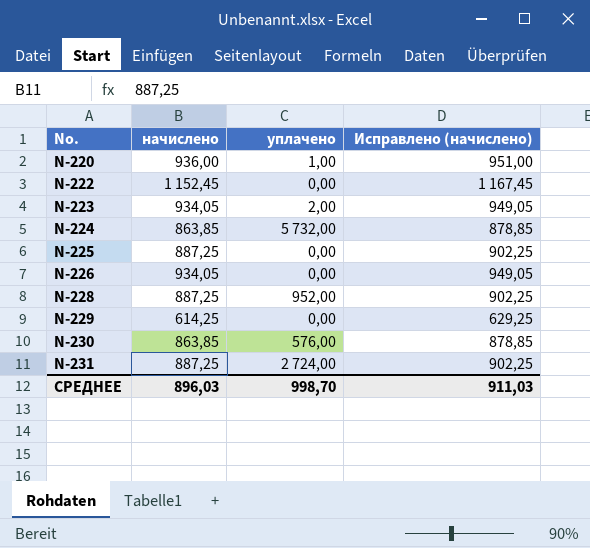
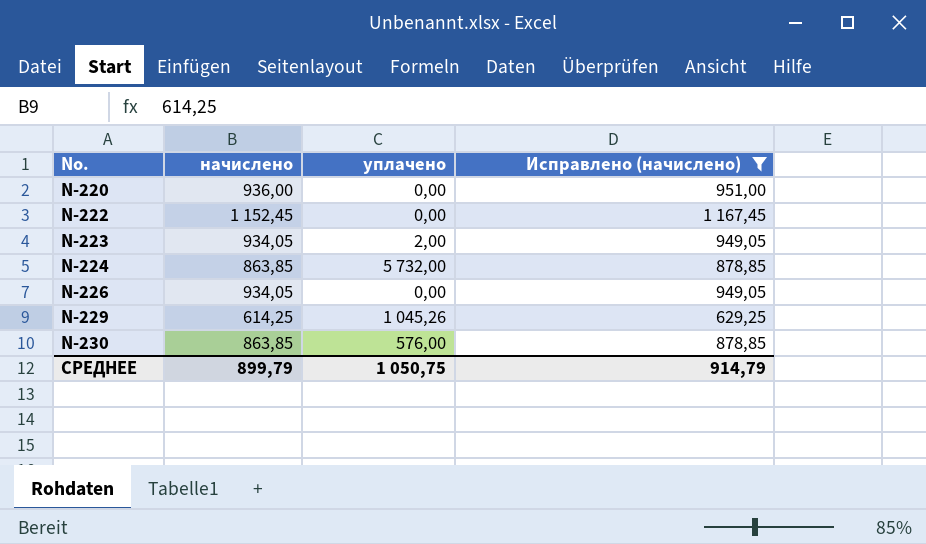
filter: none -> Исправлено (начислено) != 902,25
N-220 | уплачено: 1,00 -> 0,00
N-229 | уплачено: 0,00 -> 1 045,26
СРЕДНЕЕ | начислено: 896,03 -> 899,79
СРЕДНЕЕ | уплачено: 998,70 -> 1 050,75
СРЕДНЕЕ | Исправлено (начислено): 911,03 -> 914,79

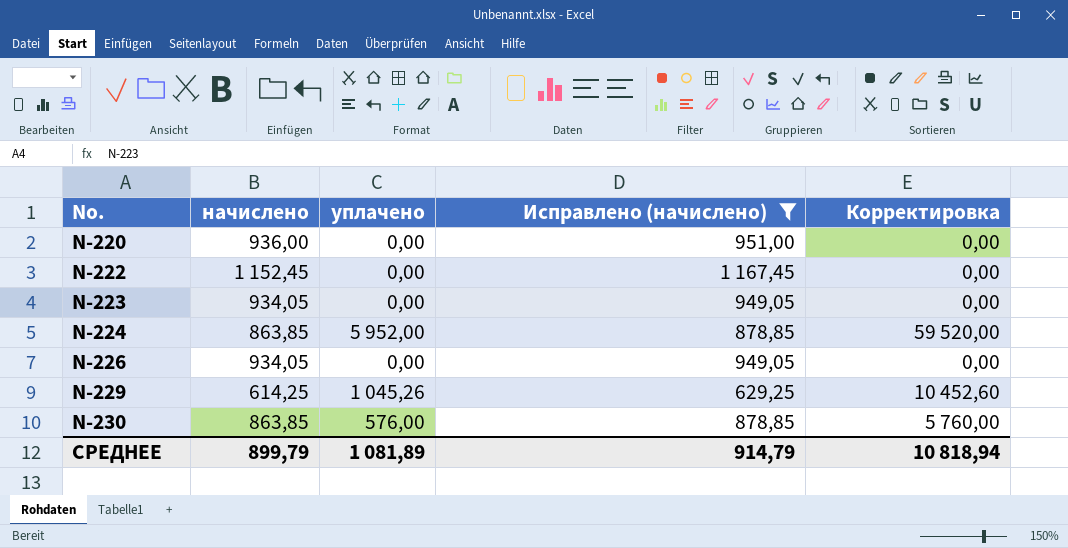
column Корректировка | formula: none -> [уплачено] * 10
N-223 | уплачено: 2,00 -> 0,00
N-224 | уплачено: 5 732,00 -> 5 952,00
СРЕДНЕЕ | уплачено: 1 050,75 -> 1 081,89

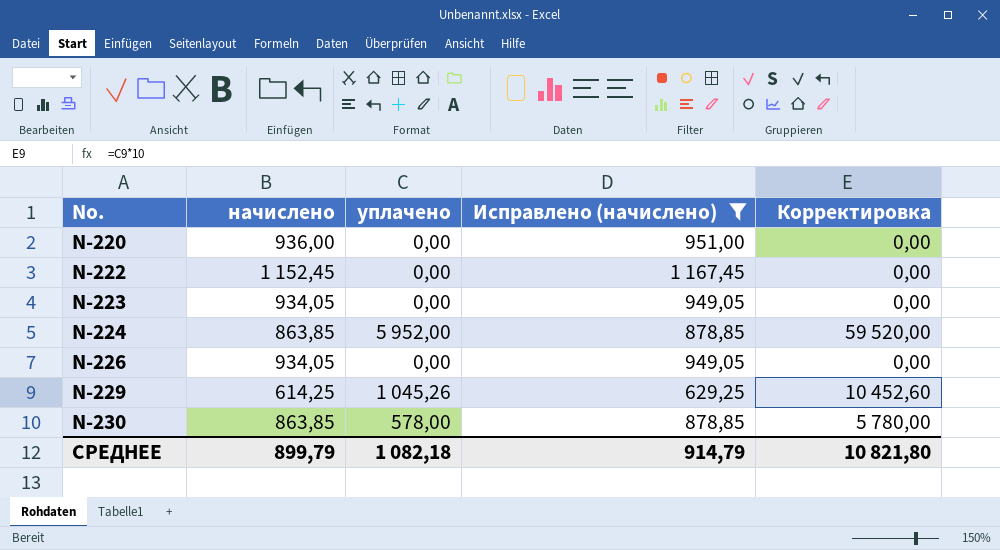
N-230 | уплачено: 576,00 -> 578,00
N-230 | Корректировка: 5 760,00 -> 5 780,00
СРЕДНЕЕ | уплачено: 1 081,89 -> 1 082,18
СРЕДНЕЕ | Корректировка: 10 818,94 -> 10 821,80

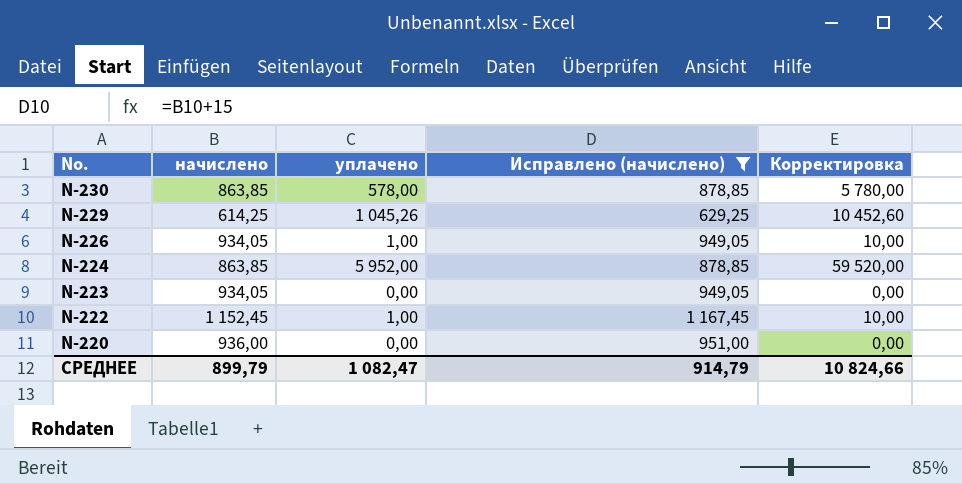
row order: No. ascending -> No. descending
N-226 | уплачено: 0,00 -> 1,00
N-226 | Корректировка: 0,00 -> 10,00
N-222 | уплачено: 0,00 -> 1,00
N-222 | Корректировка: 0,00 -> 10,00
СРЕДНЕЕ | уплачено: 1 082,18 -> 1 082,47
СРЕДНЕЕ | Корректировка: 10 821,80 -> 10 824,66

